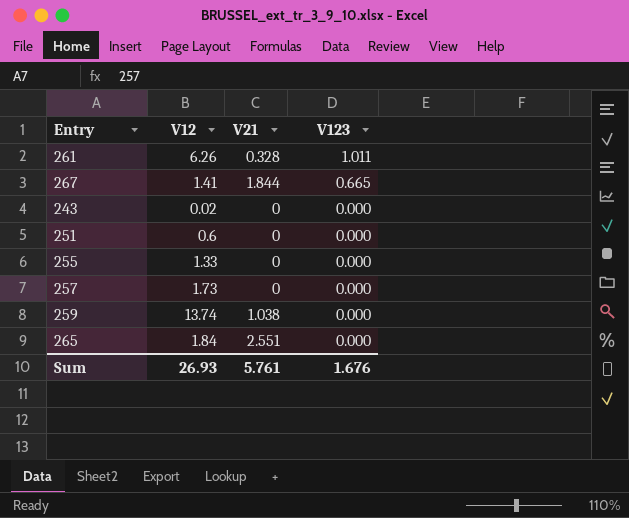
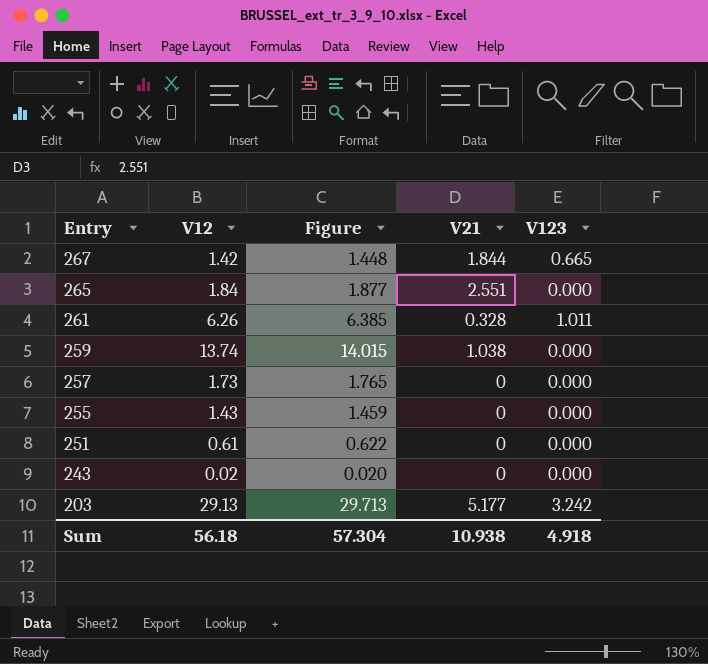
row order: V123 descending -> Entry descending
column Figure | formula: none -> [V12] * 1.02
267 | V12: 1.41 -> 1.42
255 | V12: 1.33 -> 1.43
251 | V12: 0.6 -> 0.61
row 203: none -> 29.13 | 29.713 | 5.177 | 3.242
Sum | V12: 26.93 -> 56.18
Sum | V21: 5.761 -> 10.938
Sum | V123: 1.676 -> 4.918

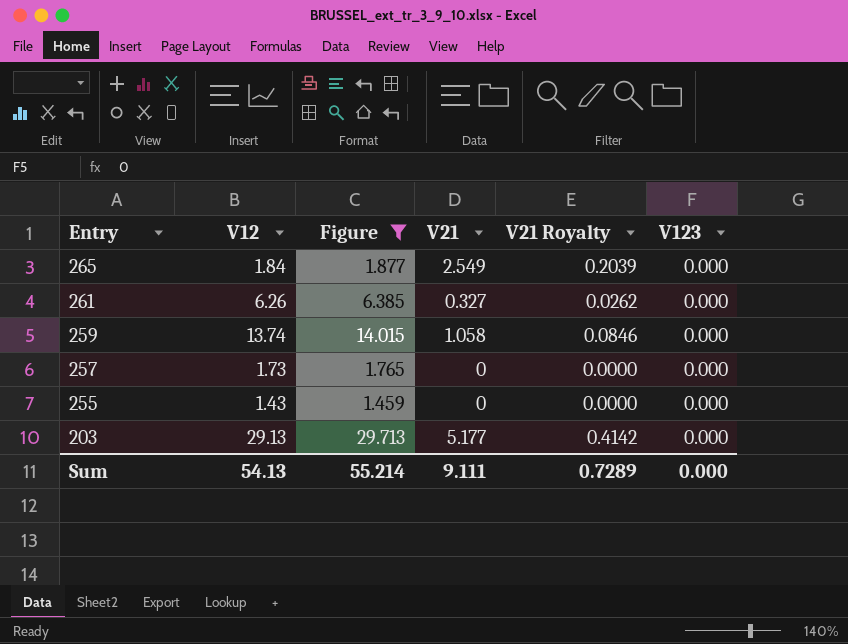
filter: none -> Figure >= 1.459
column V21 Royalty | formula: none -> [V21] * 0.08
265 | V21: 2.551 -> 2.549
261 | V21: 0.328 -> 0.327
261 | V123: 1.011 -> 0.000
259 | V21: 1.038 -> 1.058
203 | V123: 3.242 -> 0.000
Sum | V12: 56.18 -> 54.13
Sum | Figure: 57.304 -> 55.214
Sum | V21: 10.938 -> 9.111
Sum | V123: 4.918 -> 0.000

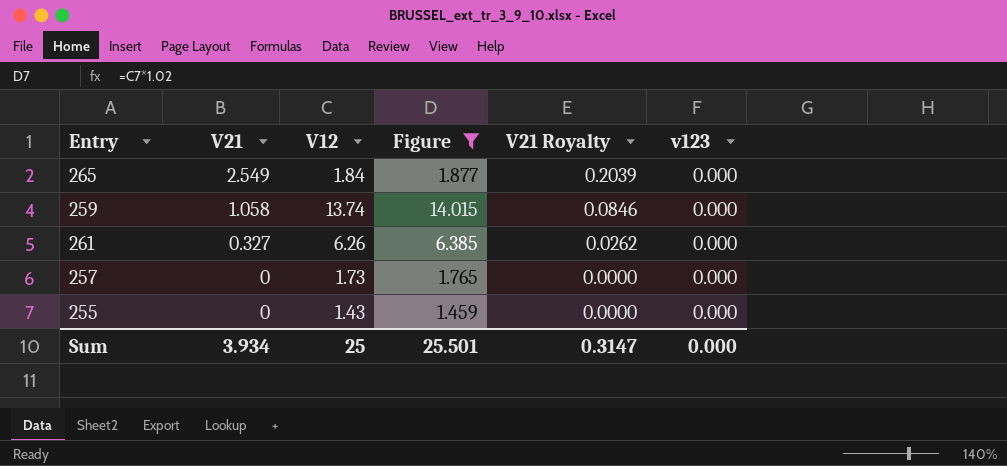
row order: Entry descending -> V21 descending
column V21 | position: 4 -> 2
column name: V123 -> v123
row 203: 29.13 | 29.713 | 5.177 | 0.4142 | 0.000 -> none
Sum | V21: 9.111 -> 3.934
Sum | V12: 54.13 -> 25
Sum | Figure: 55.214 -> 25.501
Sum | V21 Royalty: 0.7289 -> 0.3147

